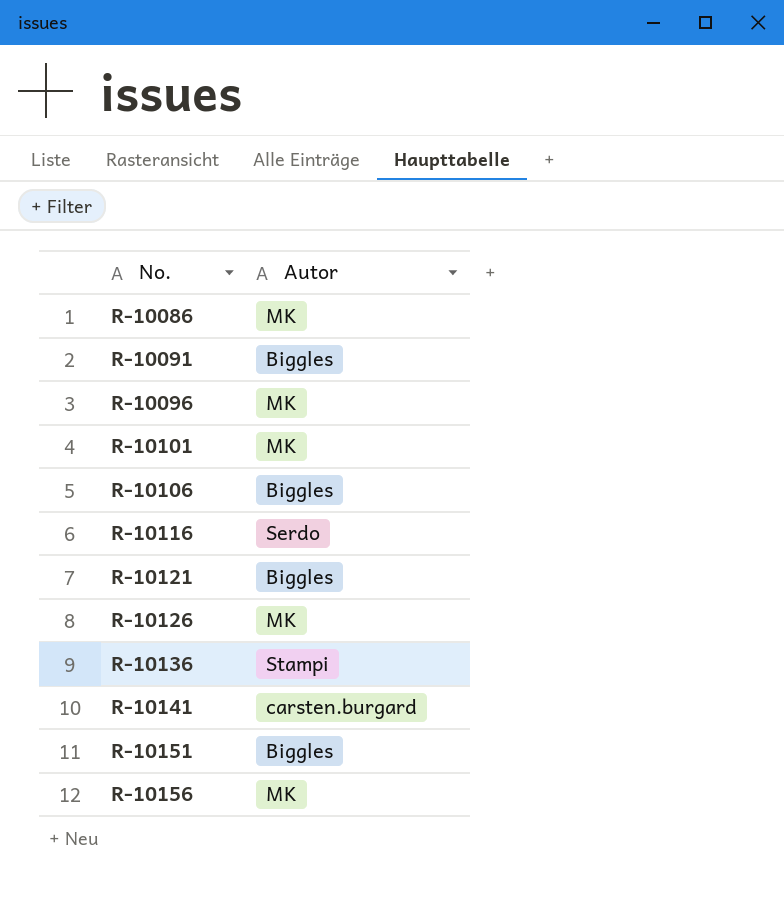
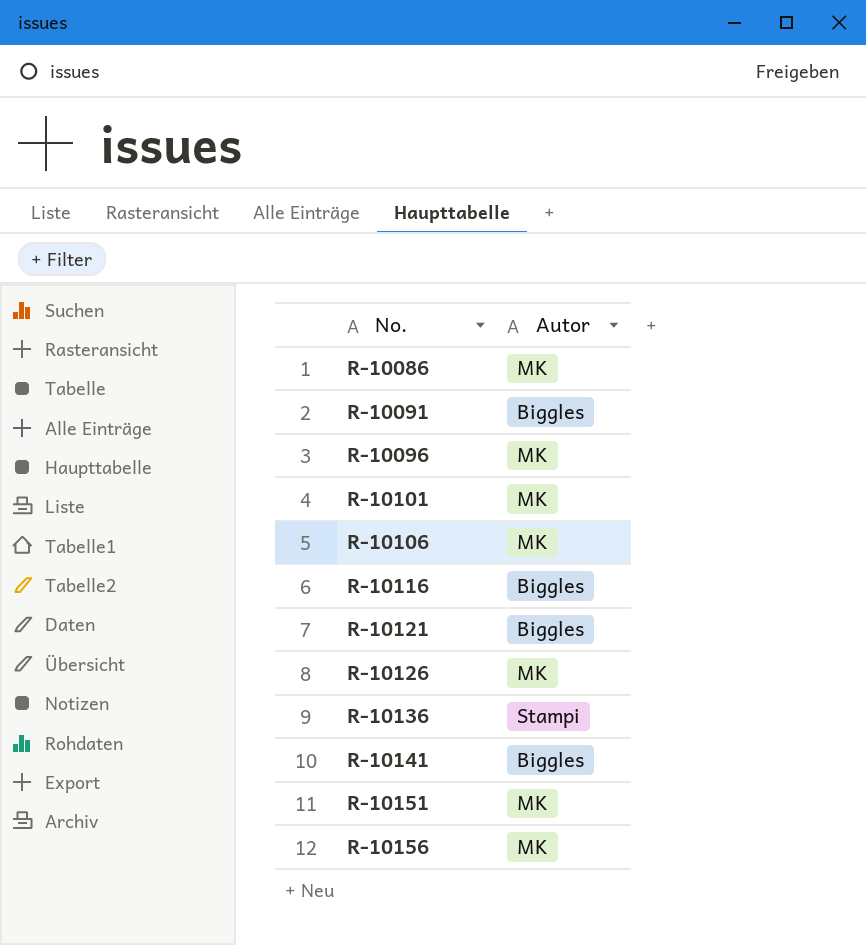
R-10106 | Autor: Biggles -> MK
R-10116 | Autor: Serdo -> Biggles
R-10141 | Autor: carsten.burgard -> Biggles
R-10151 | Autor: Biggles -> MK

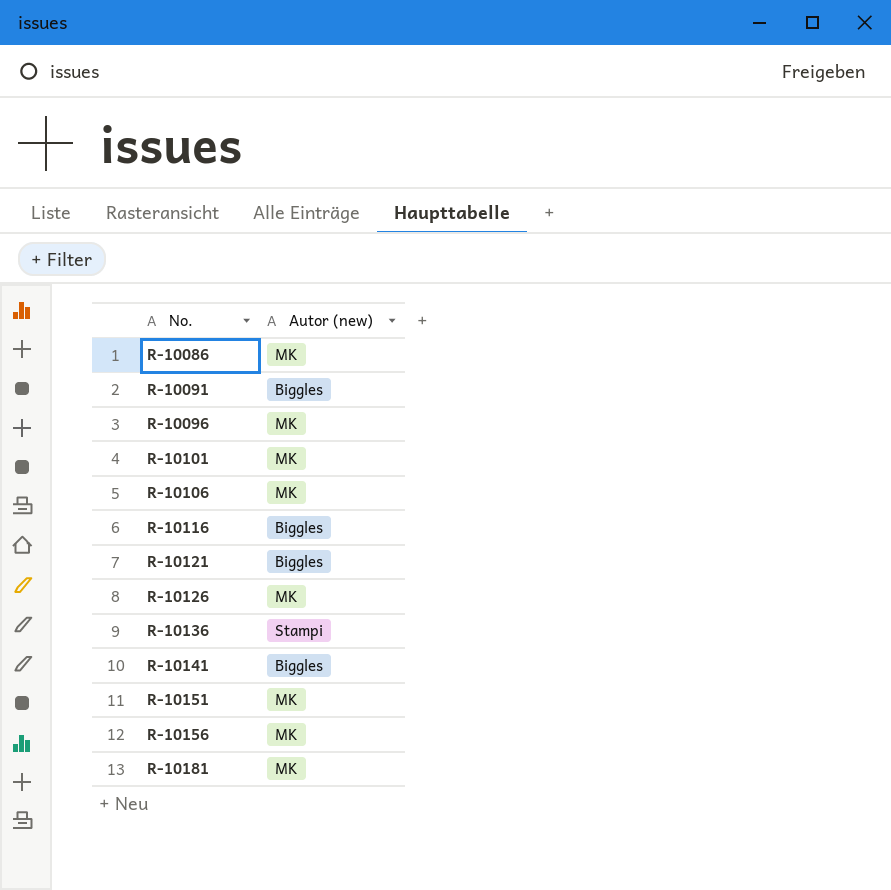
column name: Autor -> Autor (new)
row R-10181: none -> MK

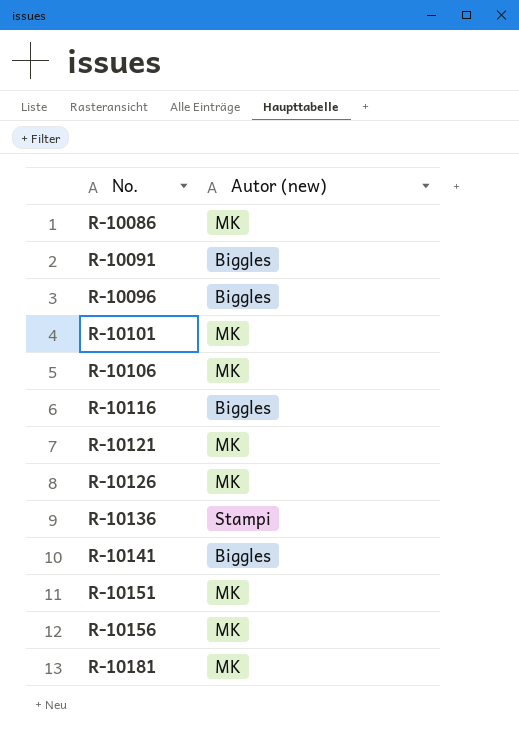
R-10096 | Autor (new): MK -> Biggles
R-10121 | Autor (new): Biggles -> MK

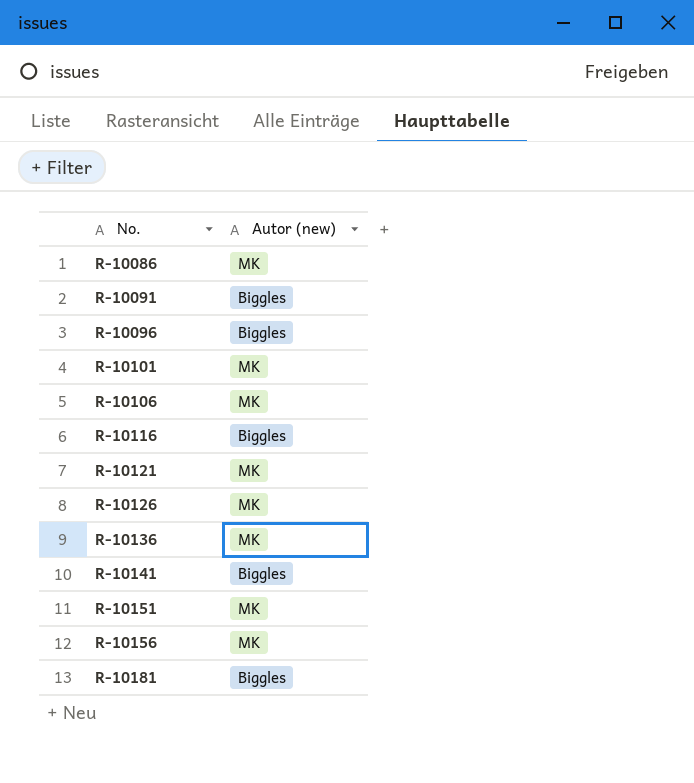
R-10136 | Autor (new): Stampi -> MK
R-10181 | Autor (new): MK -> Biggles

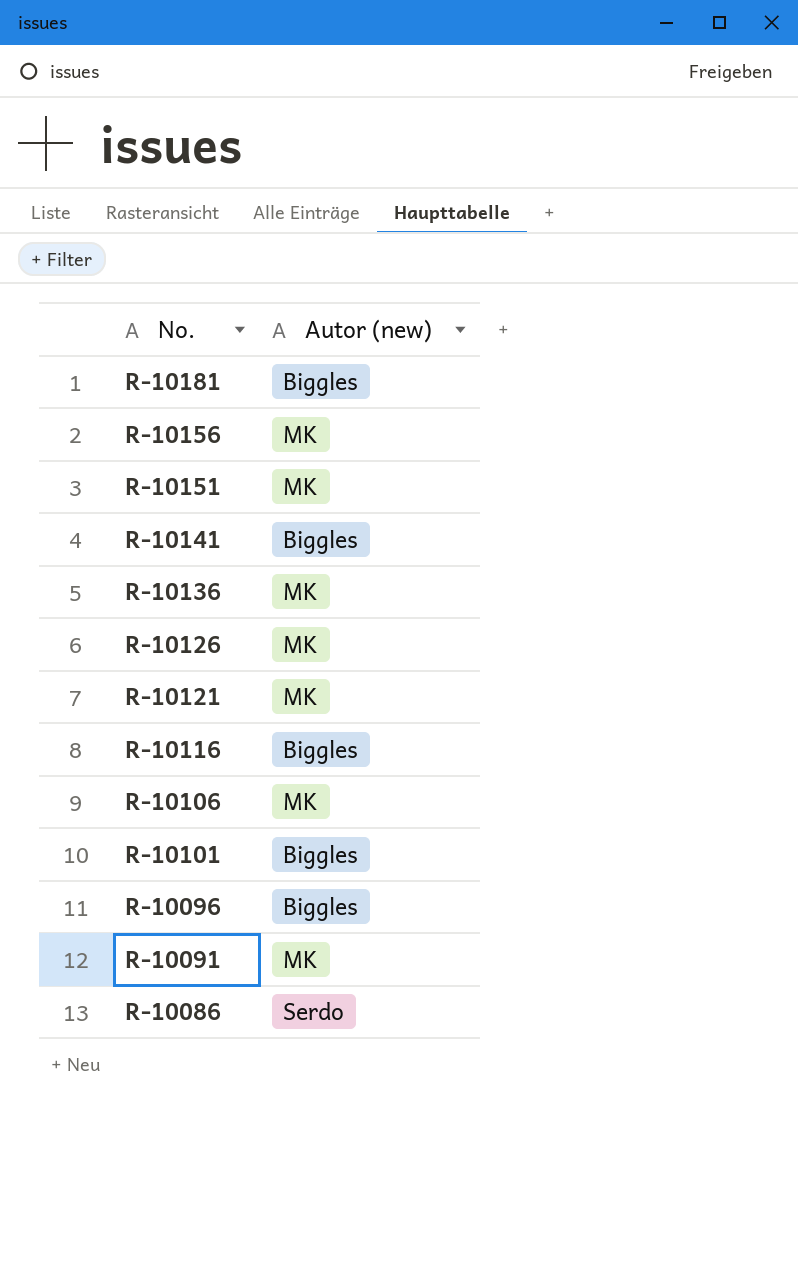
row order: No. ascending -> No. descending
R-10101 | Autor (new): MK -> Biggles
R-10091 | Autor (new): Biggles -> MK
R-10086 | Autor (new): MK -> Serdo

